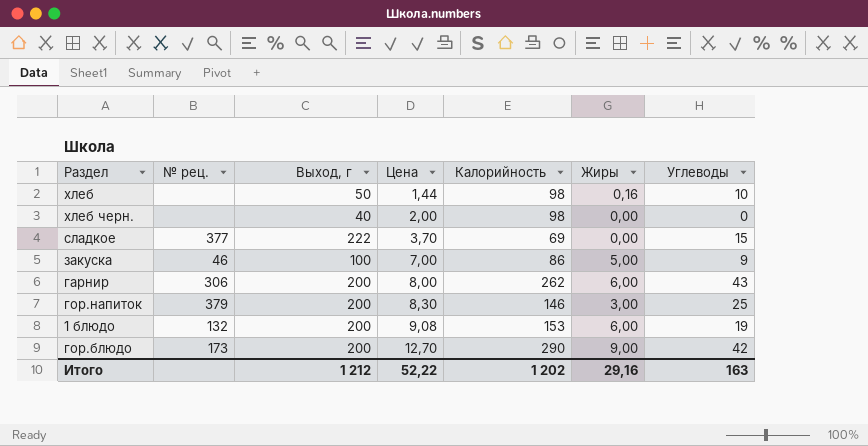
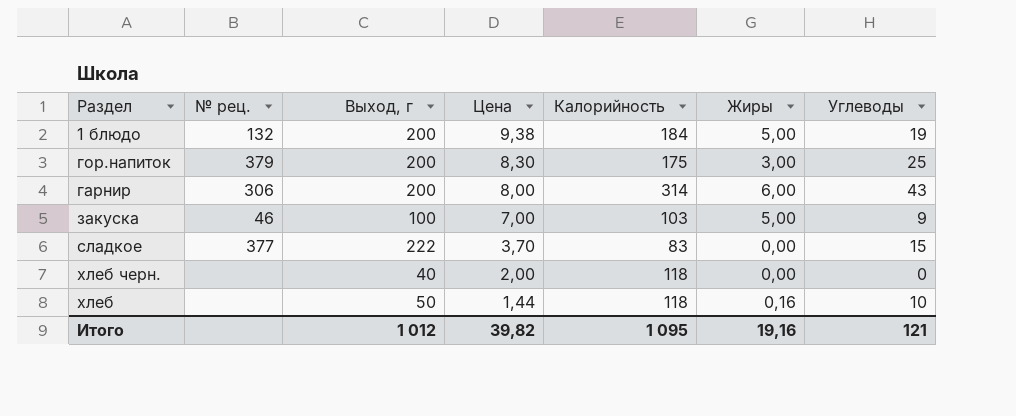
row order: Цена ascending -> Цена descending
row гор.блюдо: 173 | 200 | 12,70 | 290 | 9,00 | 42 -> none
1 блюдо | Цена: 9,08 -> 9,38
1 блюдо | Калорийность: 153 -> 184
1 блюдо | Жиры: 6,00 -> 5,00
гор.напиток | Калорийность: 146 -> 175
гарнир | Калорийность: 262 -> 314
закуска | Калорийность: 86 -> 103
сладкое | Калорийность: 69 -> 83
хлеб черн. | Калорийность: 98 -> 118
хлеб | Калорийность: 98 -> 118
Итого | Выход, г: 1 212 -> 1 012
Итого | Цена: 52,22 -> 39,82
Итого | Калорийность: 1 202 -> 1 095
Итого | Жиры: 29,16 -> 19,16
Итого | Углеводы: 163 -> 121

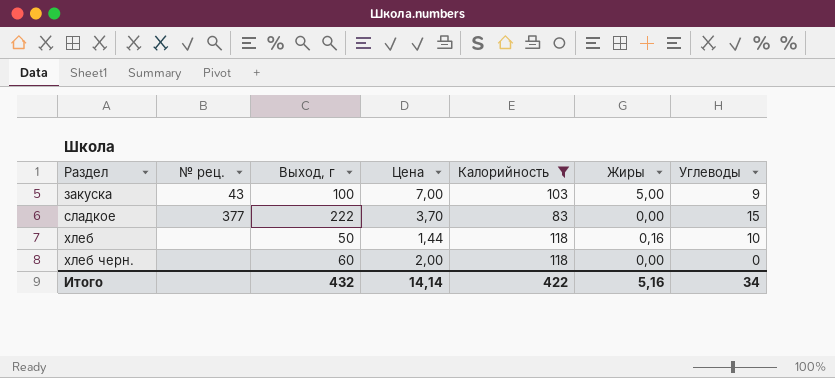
filter: none -> Калорийность <= 118
row order: Цена descending -> Раздел ascending
закуска | № рец.: 46 -> 43
хлеб черн. | Выход, г: 40 -> 60
Итого | Выход, г: 1 012 -> 432
Итого | Цена: 39,82 -> 14,14
Итого | Калорийность: 1 095 -> 422
Итого | Жиры: 19,16 -> 5,16
Итого | Углеводы: 121 -> 34

